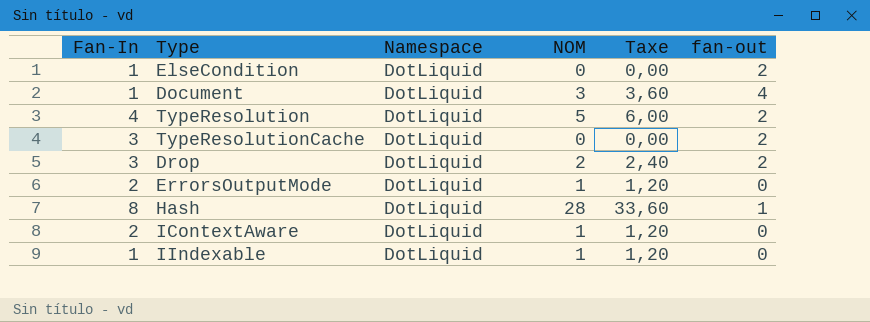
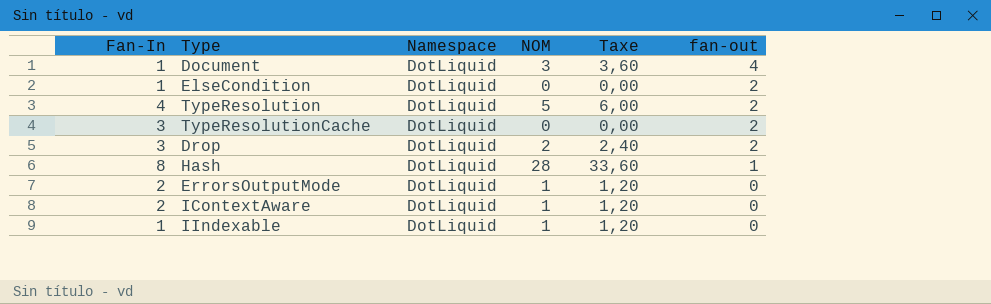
row order: none -> fan-out descending

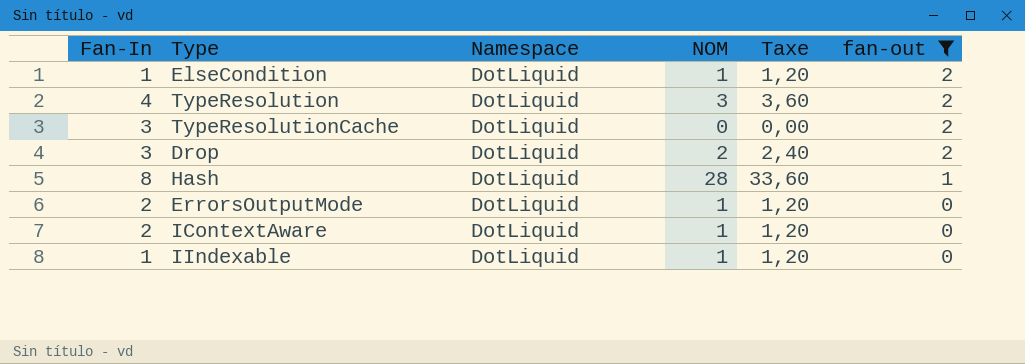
filter: none -> fan-out != 4
ElseCondition | NOM: 0 -> 1
ElseCondition | Taxe: 0,00 -> 1,20
TypeResolution | NOM: 5 -> 3
TypeResolution | Taxe: 6,00 -> 3,60

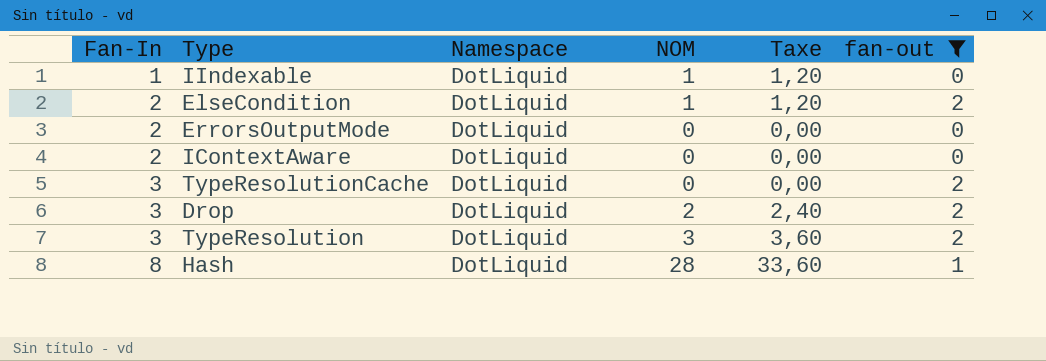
row order: fan-out descending -> Fan-In ascending
ElseCondition | Fan-In: 1 -> 2
ErrorsOutputMode | NOM: 1 -> 0
ErrorsOutputMode | Taxe: 1,20 -> 0,00
IContextAware | NOM: 1 -> 0
IContextAware | Taxe: 1,20 -> 0,00
TypeResolution | Fan-In: 4 -> 3

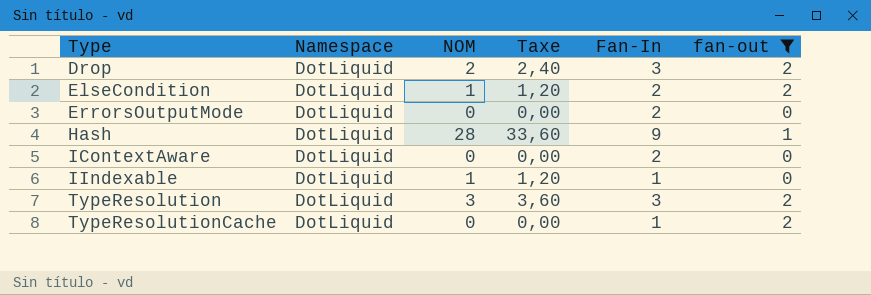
row order: Fan-In ascending -> Type ascending
column Fan-In | position: 1 -> 5
Hash | Fan-In: 8 -> 9
TypeResolutionCache | Fan-In: 3 -> 1

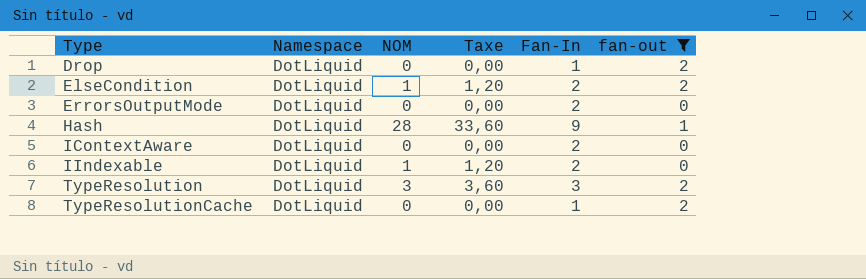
Drop | NOM: 2 -> 0
Drop | Taxe: 2,40 -> 0,00
Drop | Fan-In: 3 -> 1
IIndexable | Fan-In: 1 -> 2

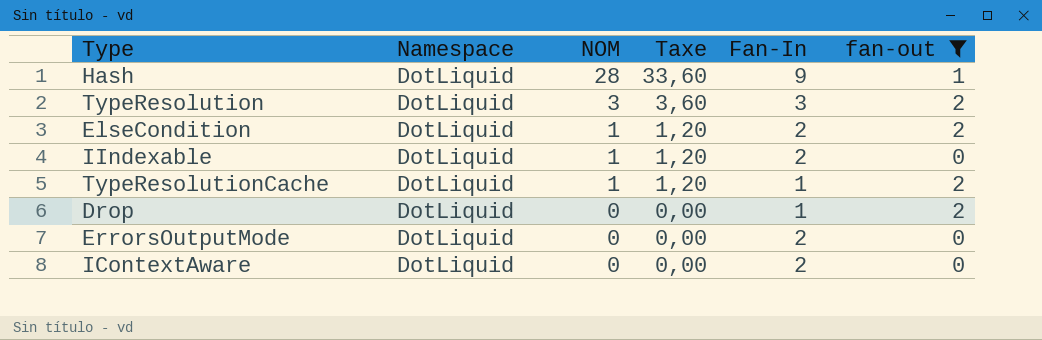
row order: Type ascending -> NOM descending
TypeResolutionCache | NOM: 0 -> 1
TypeResolutionCache | Taxe: 0,00 -> 1,20

